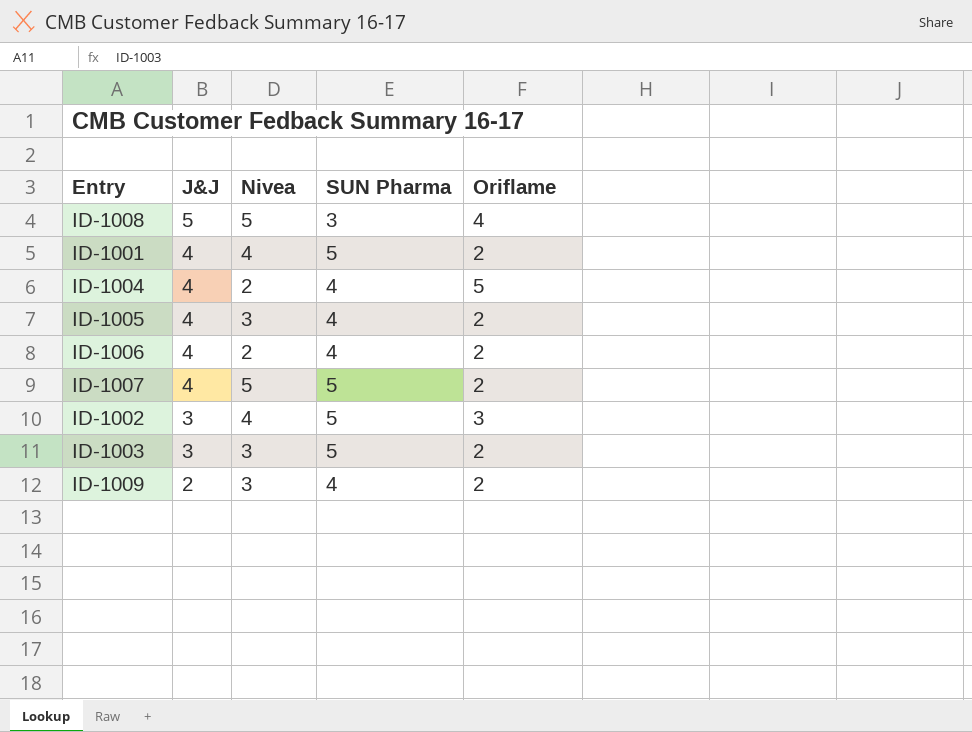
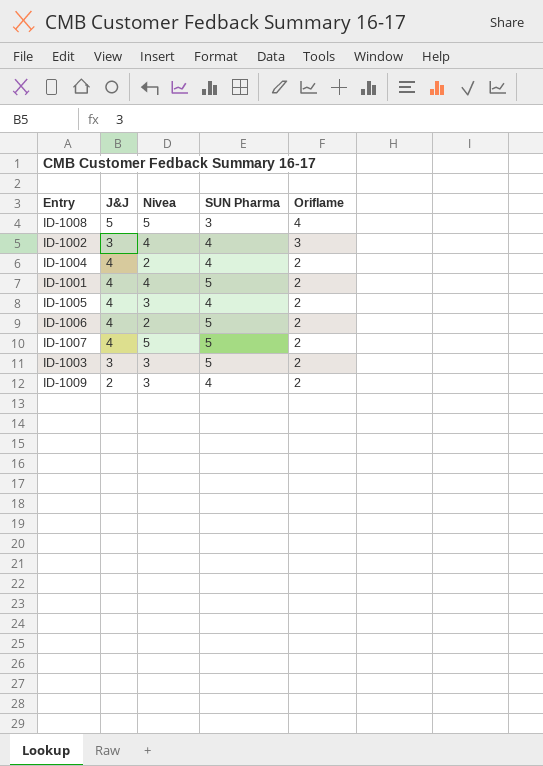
row order: J&J descending -> Oriflame descending
ID-1002 | SUN Pharma: 5 -> 4
ID-1004 | Oriflame: 5 -> 2
ID-1006 | SUN Pharma: 4 -> 5

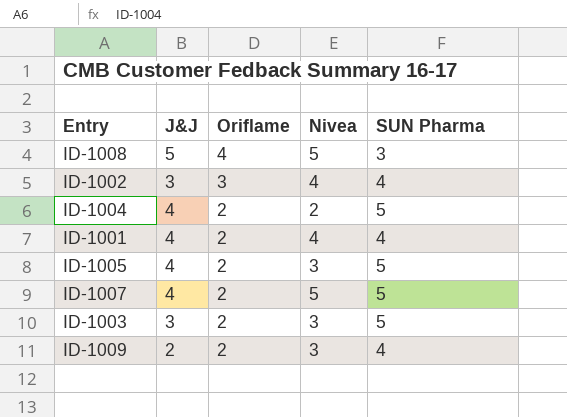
column Oriflame | position: 5 -> 3
row ID-1006: 4 | 2 | 5 | 2 -> none
ID-1004 | SUN Pharma: 4 -> 5
ID-1001 | SUN Pharma: 5 -> 4
ID-1005 | SUN Pharma: 4 -> 5

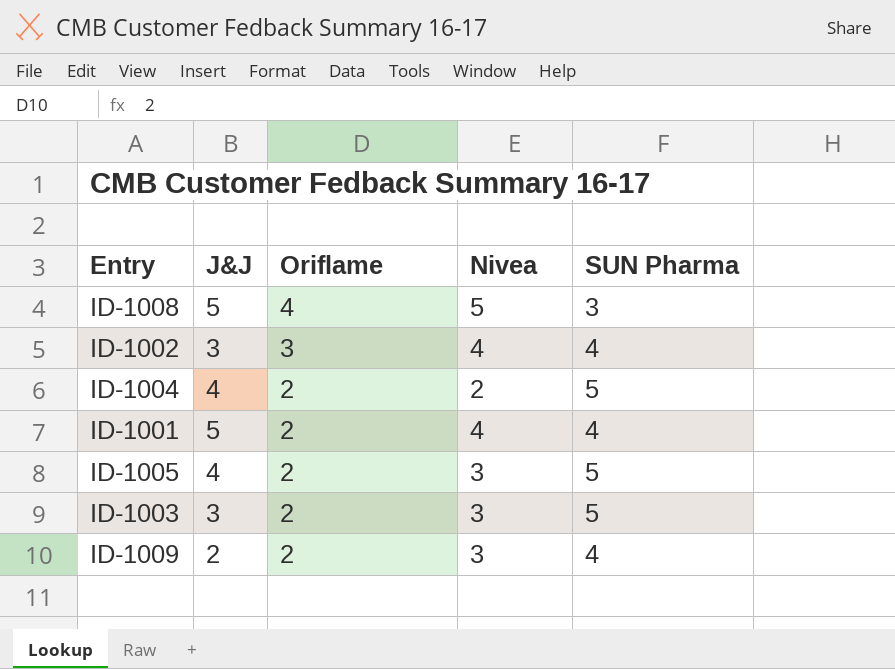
row ID-1007: 4 | 2 | 5 | 5 -> none
ID-1001 | J&J: 4 -> 5

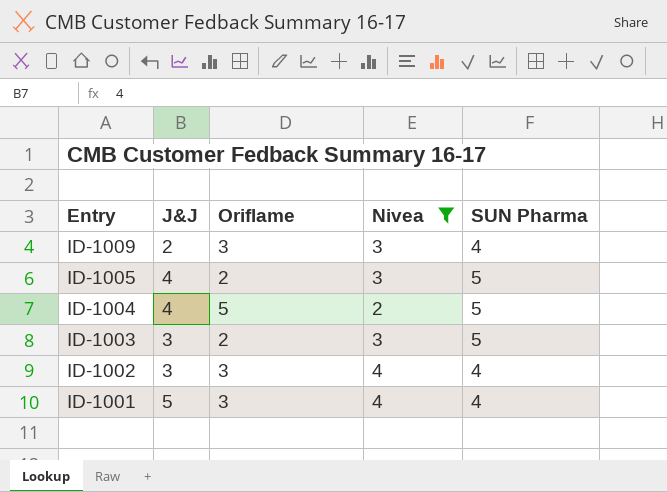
filter: none -> Nivea != 5
row order: Oriflame descending -> Entry descending
ID-1009 | Oriflame: 2 -> 3
ID-1004 | Oriflame: 2 -> 5
ID-1001 | Oriflame: 2 -> 3

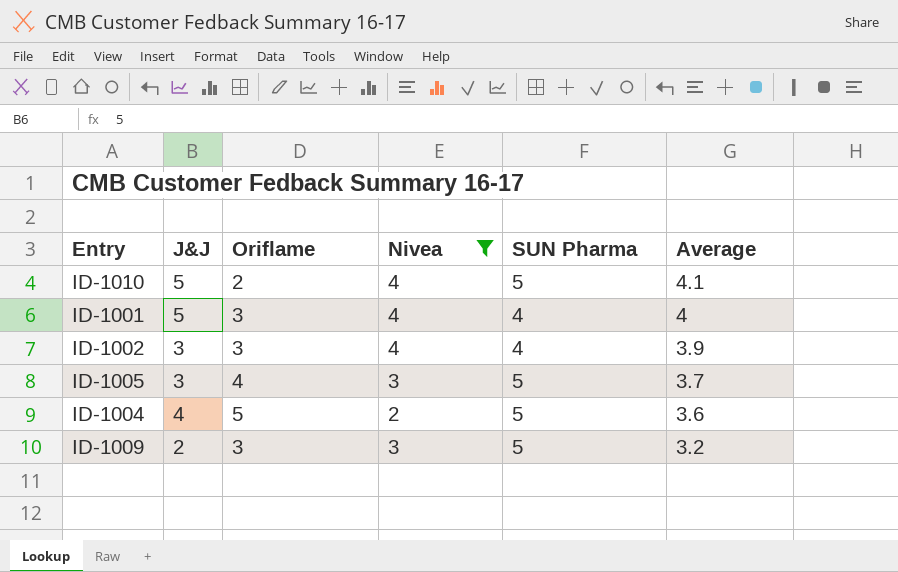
row order: Entry descending -> Average descending
column Average | position: none -> 6
row ID-1003: 3 | 2 | 3 | 5 -> none
row ID-1010: none -> 5 | 2 | 4 | 5 | 4.1
ID-1005 | J&J: 4 -> 3
ID-1005 | Oriflame: 2 -> 4
ID-1009 | SUN Pharma: 4 -> 5

